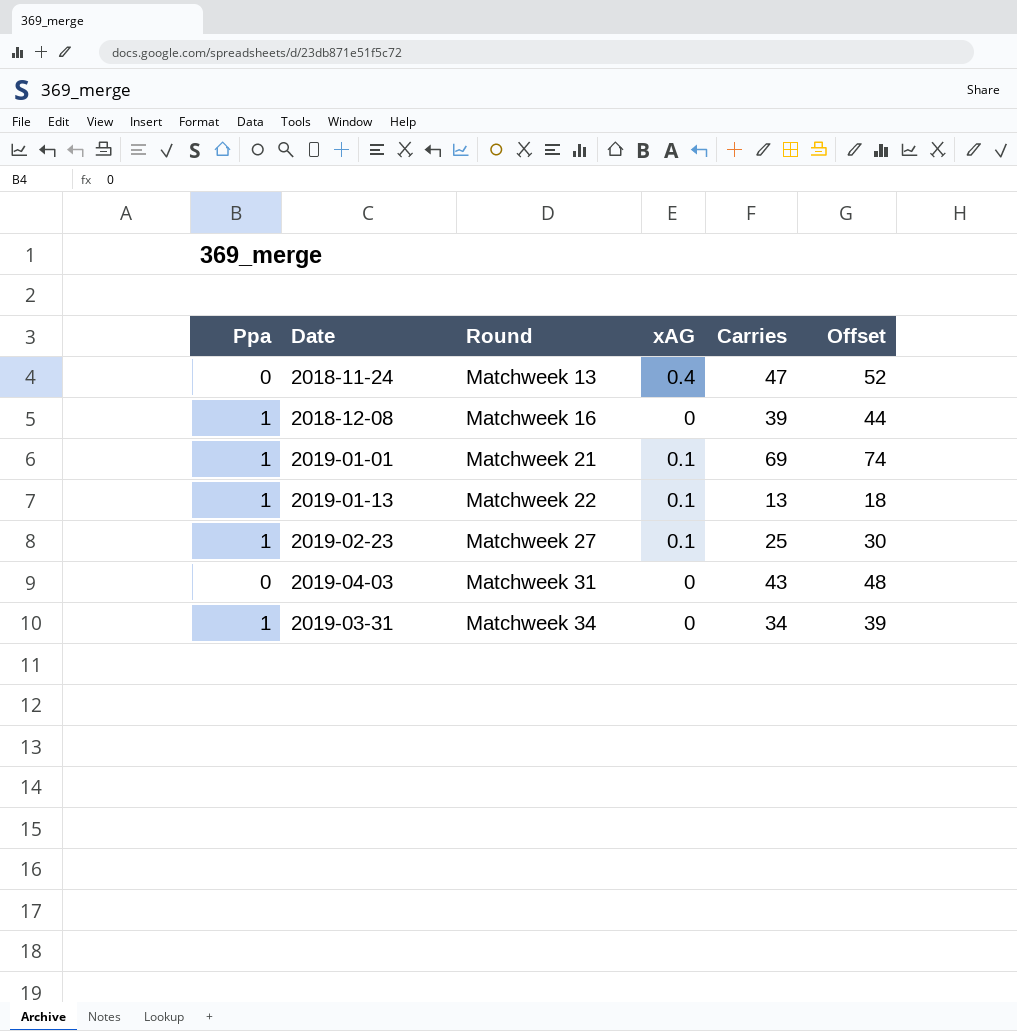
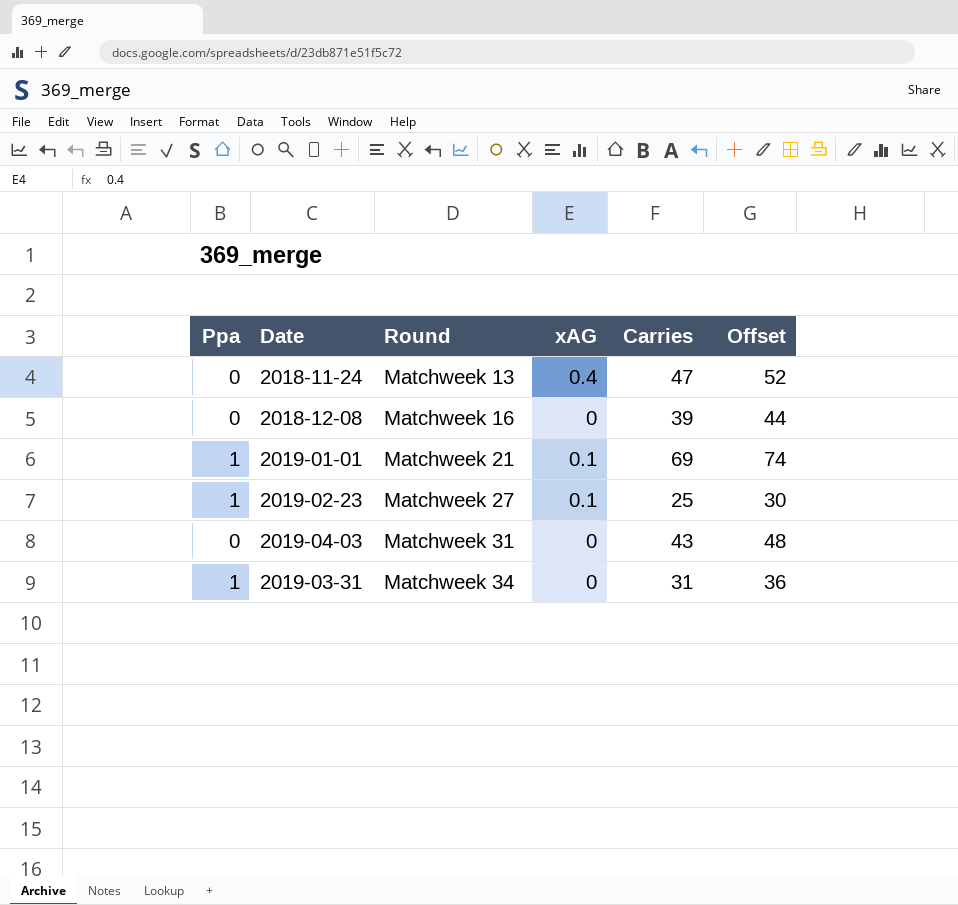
row 2019-01-13: 1 | Matchweek 22 | 0.1 | 13 | 18 -> none
2018-12-08 | Ppa: 1 -> 0
2019-03-31 | Carries: 34 -> 31
2019-03-31 | Offset: 39 -> 36

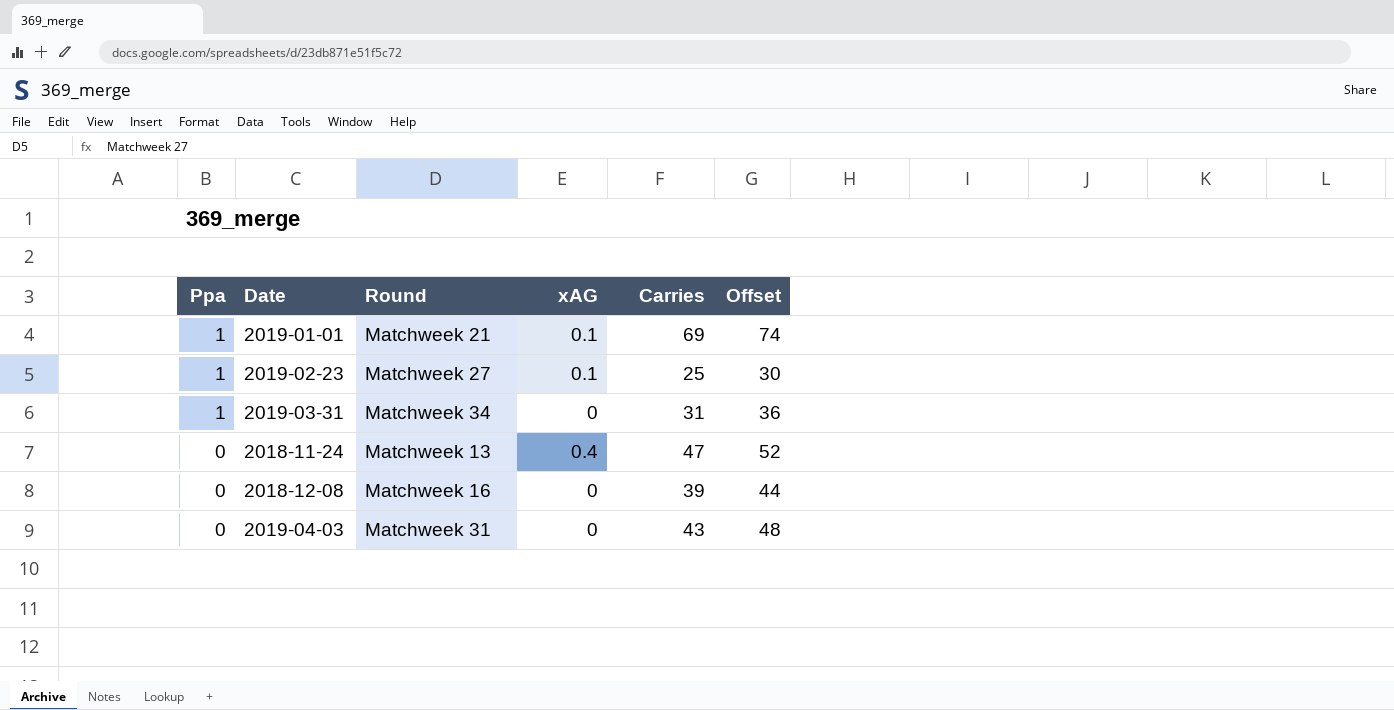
row order: Round ascending -> Ppa descending

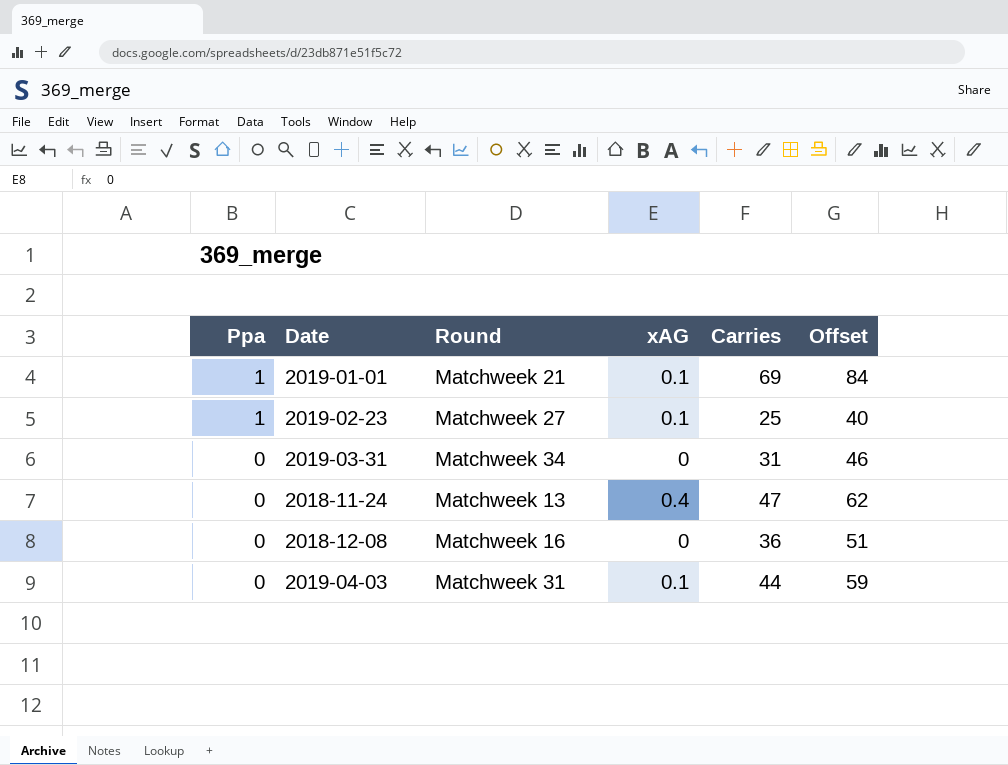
column Offset | formula: [Carries] + 5 -> [Carries] + 15
2019-03-31 | Ppa: 1 -> 0
2018-12-08 | Carries: 39 -> 36
2019-04-03 | xAG: 0 -> 0.1
2019-04-03 | Carries: 43 -> 44

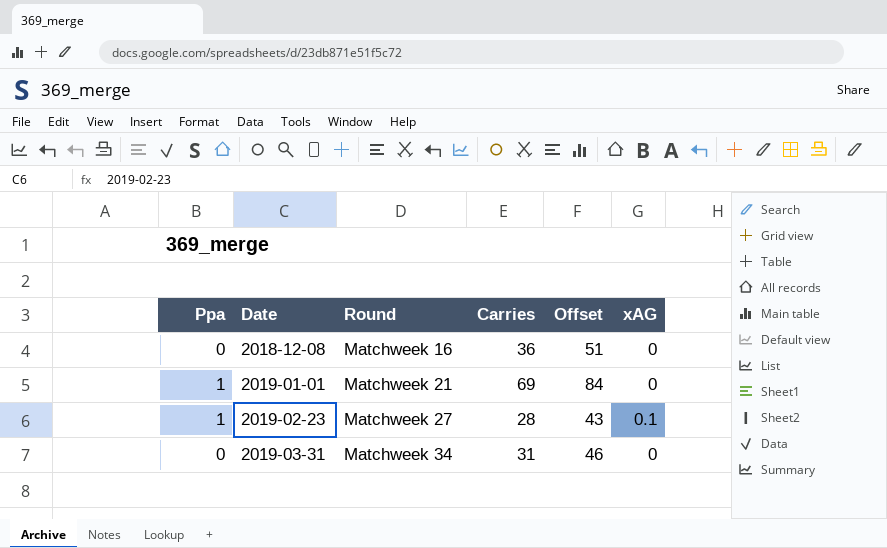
row order: Ppa descending -> Date ascending
column xAG | position: 4 -> 6
row 2018-11-24: 0 | Matchweek 13 | 0.4 | 47 | 62 -> none
row 2019-04-03: 0 | Matchweek 31 | 0.1 | 44 | 59 -> none
2019-01-01 | xAG: 0.1 -> 0
2019-02-23 | Carries: 25 -> 28
2019-02-23 | Offset: 40 -> 43

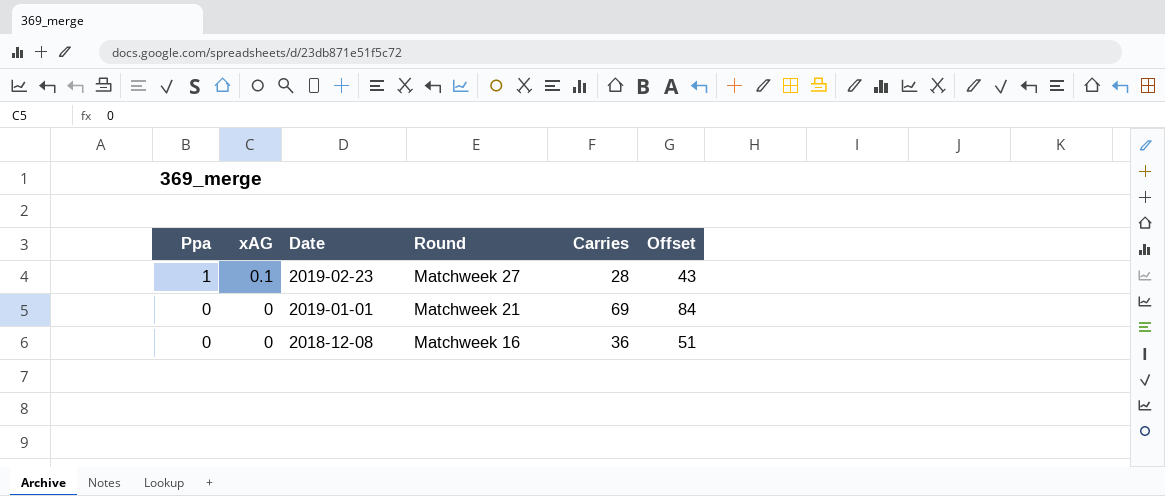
row order: Date ascending -> Ppa descending
column xAG | position: 6 -> 2
row 2019-03-31: 0 | Matchweek 34 | 31 | 46 | 0 -> none
2019-01-01 | Ppa: 1 -> 0

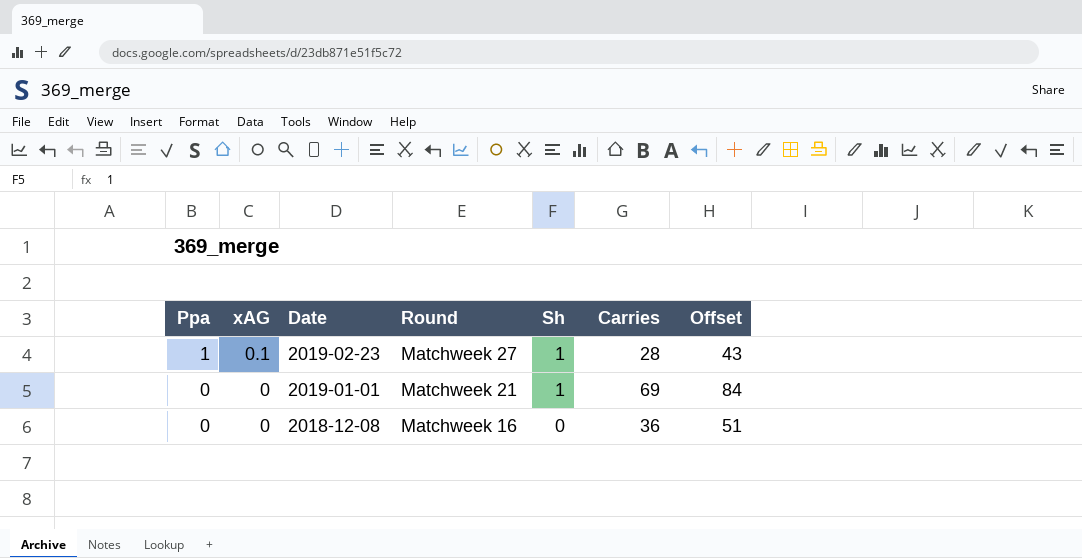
column Sh | position: none -> 5

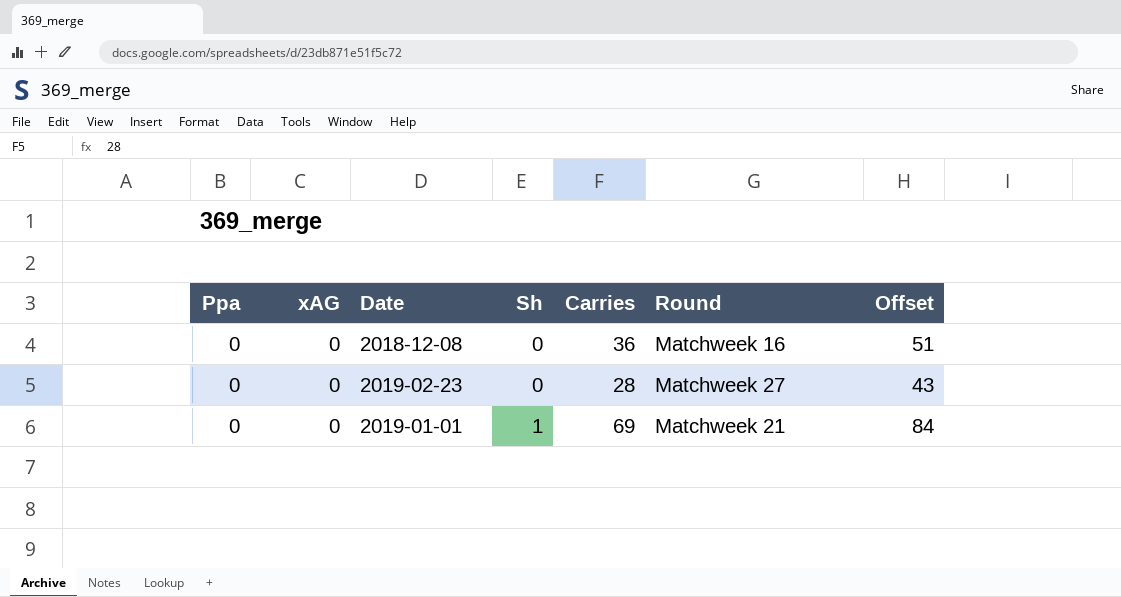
row order: Ppa descending -> Sh ascending
column Round | position: 4 -> 6
2019-02-23 | Ppa: 1 -> 0
2019-02-23 | xAG: 0.1 -> 0
2019-02-23 | Sh: 1 -> 0

